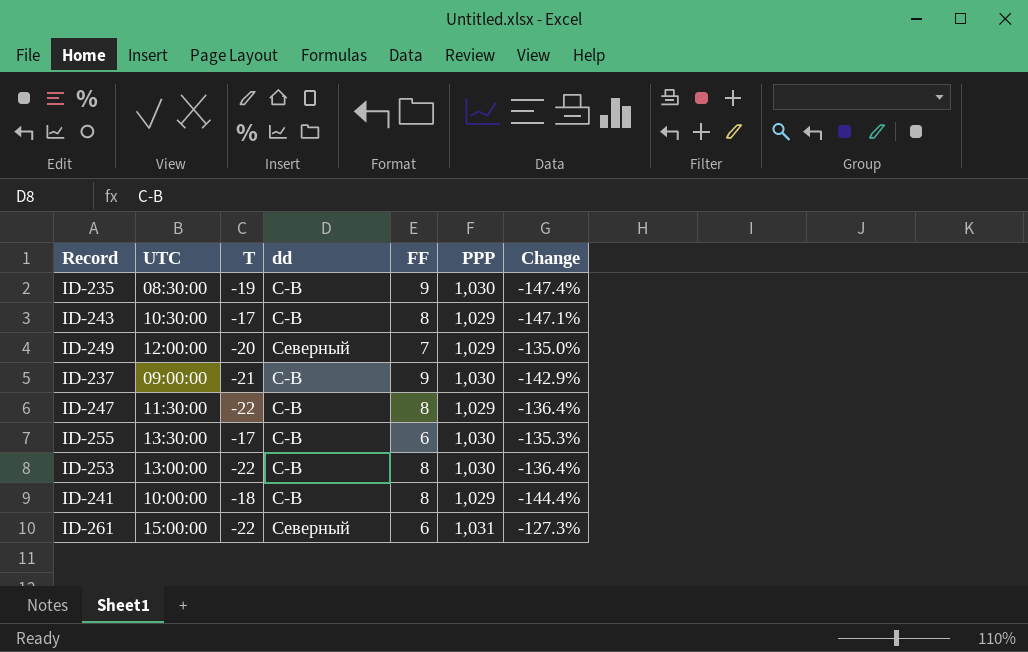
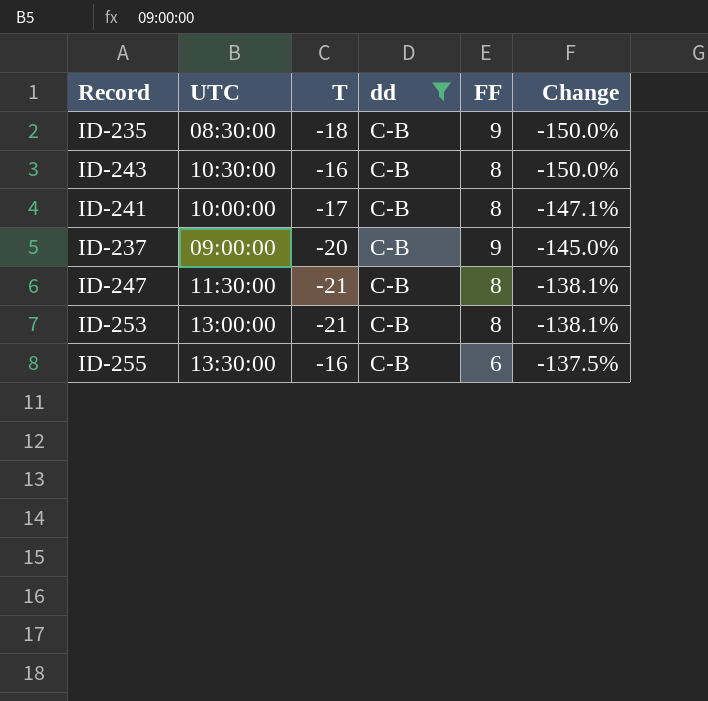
filter: none -> dd = С-В
row order: none -> Change ascending
column PPP | position: 6 -> none
ID-235 | T: -19 -> -18
ID-235 | Change: -147.4% -> -150.0%
ID-243 | T: -17 -> -16
ID-243 | Change: -147.1% -> -150.0%
ID-241 | T: -18 -> -17
ID-241 | Change: -144.4% -> -147.1%
ID-237 | T: -21 -> -20
ID-237 | Change: -142.9% -> -145.0%
ID-247 | T: -22 -> -21
ID-247 | Change: -136.4% -> -138.1%
ID-253 | T: -22 -> -21
ID-253 | Change: -136.4% -> -138.1%
ID-255 | T: -17 -> -16
ID-255 | Change: -135.3% -> -137.5%

